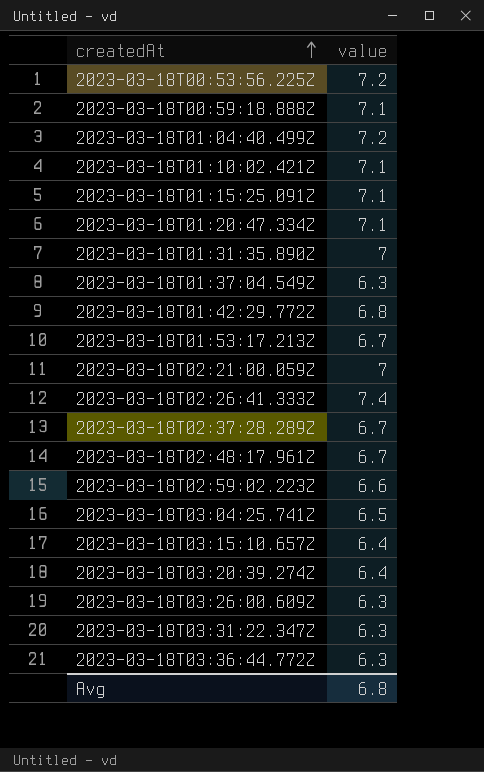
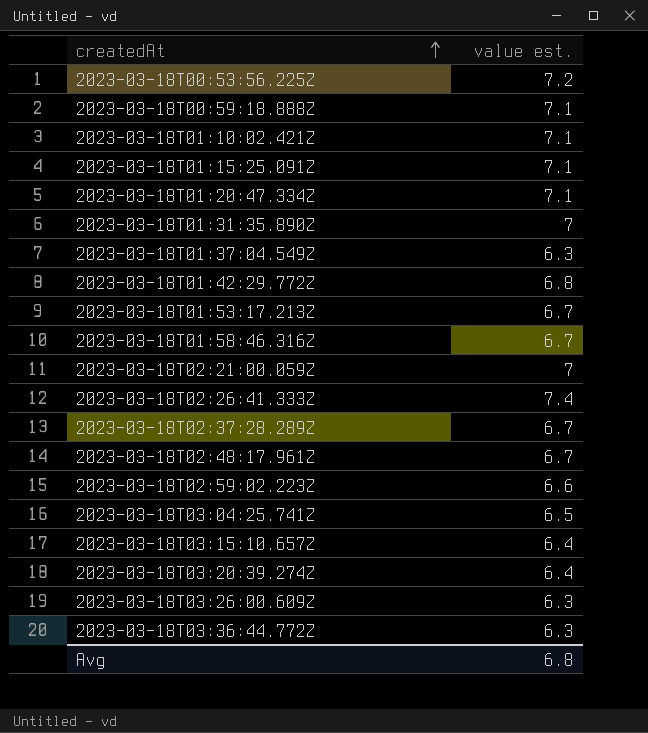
column name: value -> value est.
row 2023-03-18T01:04:40.499Z: 7.2 -> none
row 2023-03-18T03:31:22.347Z: 6.3 -> none
row 2023-03-18T01:58:46.316Z: none -> 6.7

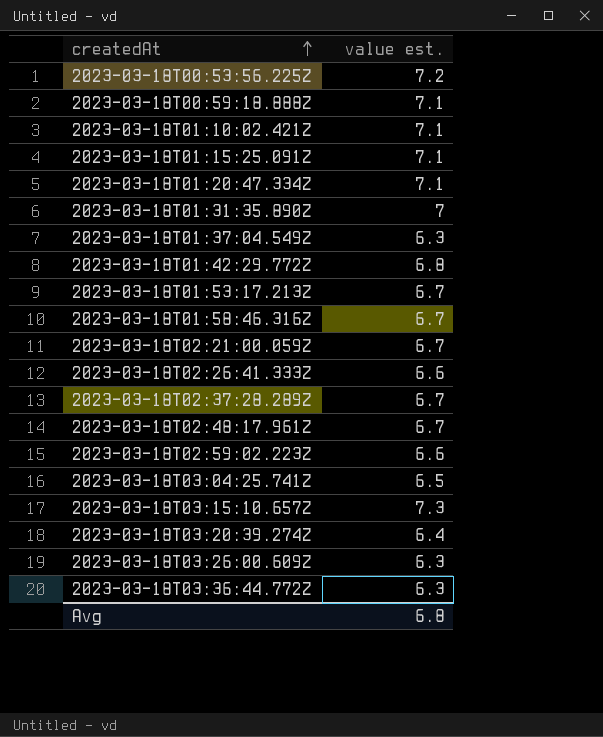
2023-03-18T02:21:00.059Z | value est.: 7 -> 6.7
2023-03-18T02:26:41.333Z | value est.: 7.4 -> 6.6
2023-03-18T03:15:10.657Z | value est.: 6.4 -> 7.3

